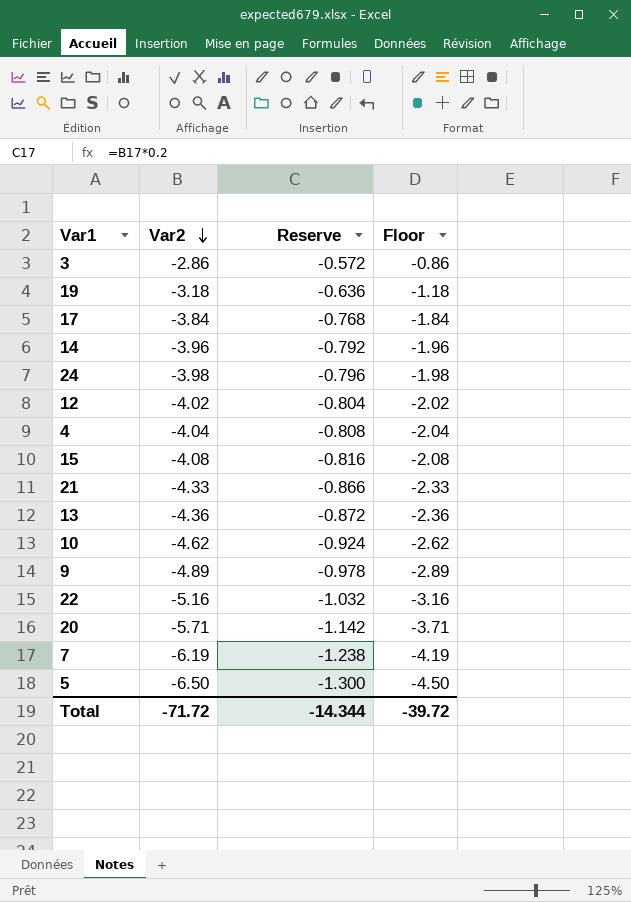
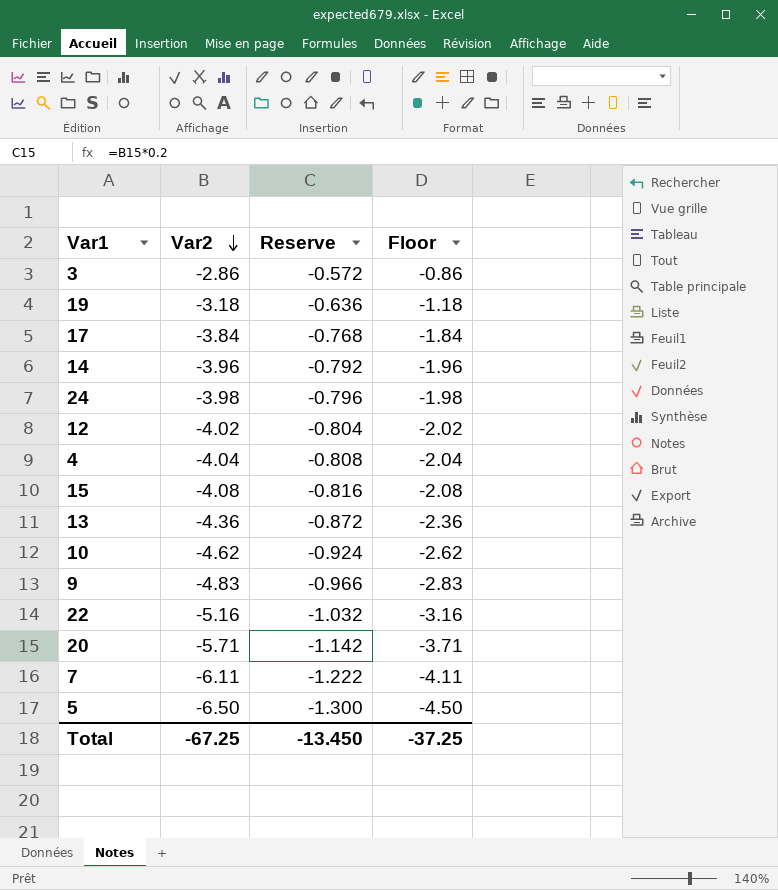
row 21: -4.33 | -0.866 | -2.33 -> none
9 | Var2: -4.89 -> -4.83
9 | Reserve: -0.978 -> -0.966
9 | Floor: -2.89 -> -2.83
7 | Var2: -6.19 -> -6.11
7 | Reserve: -1.238 -> -1.222
7 | Floor: -4.19 -> -4.11
Total | Var2: -71.72 -> -67.25
Total | Reserve: -14.344 -> -13.450
Total | Floor: -39.72 -> -37.25

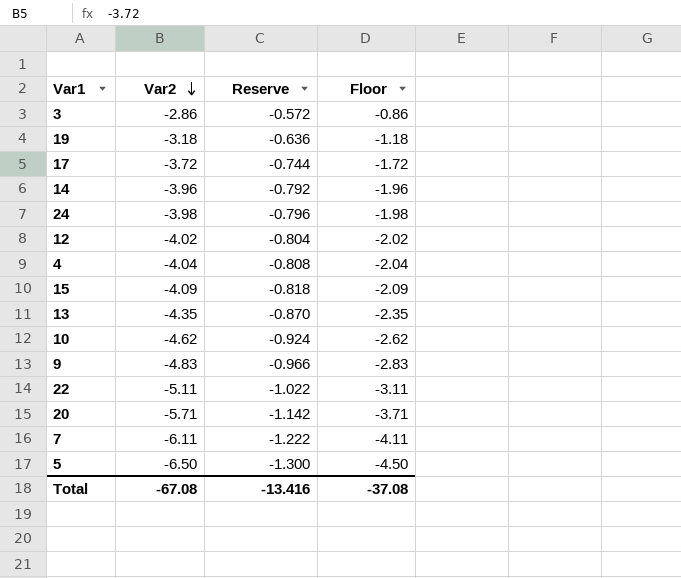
17 | Var2: -3.84 -> -3.72
17 | Reserve: -0.768 -> -0.744
17 | Floor: -1.84 -> -1.72
15 | Var2: -4.08 -> -4.09
15 | Reserve: -0.816 -> -0.818
15 | Floor: -2.08 -> -2.09
13 | Var2: -4.36 -> -4.35
13 | Reserve: -0.872 -> -0.870
13 | Floor: -2.36 -> -2.35
22 | Var2: -5.16 -> -5.11
22 | Reserve: -1.032 -> -1.022
22 | Floor: -3.16 -> -3.11
Total | Var2: -67.25 -> -67.08
Total | Reserve: -13.450 -> -13.416
Total | Floor: -37.25 -> -37.08

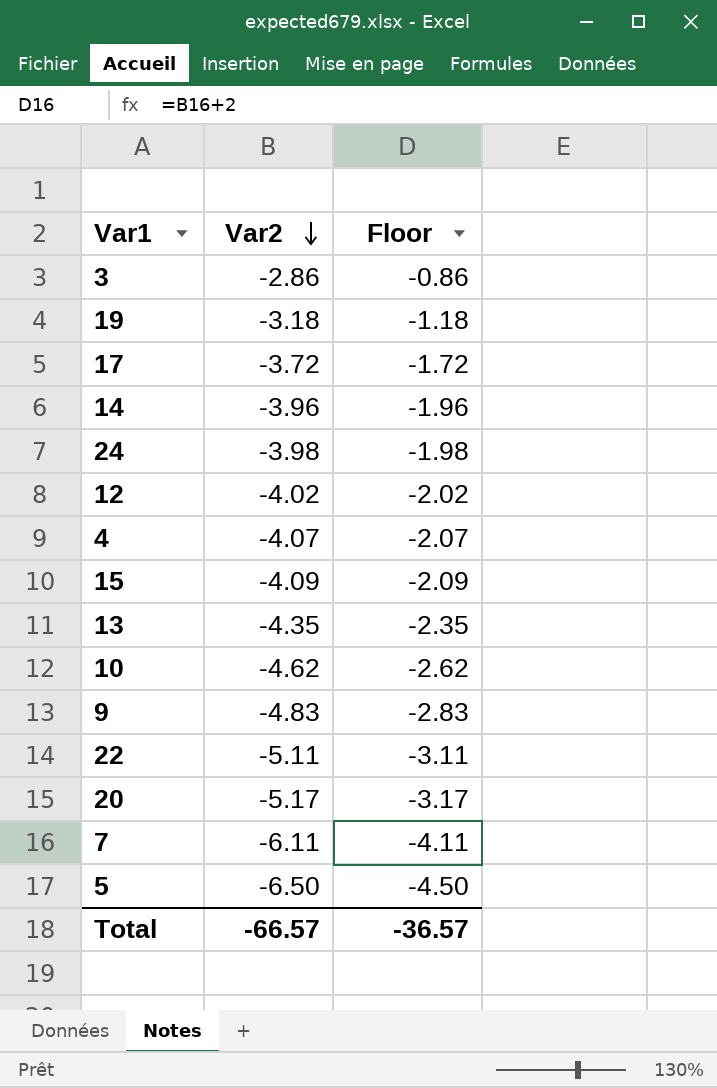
column Reserve | formula: [Var2] * 0.2 -> none
4 | Var2: -4.04 -> -4.07
4 | Floor: -2.04 -> -2.07
20 | Var2: -5.71 -> -5.17
20 | Floor: -3.71 -> -3.17
Total | Var2: -67.08 -> -66.57
Total | Floor: -37.08 -> -36.57

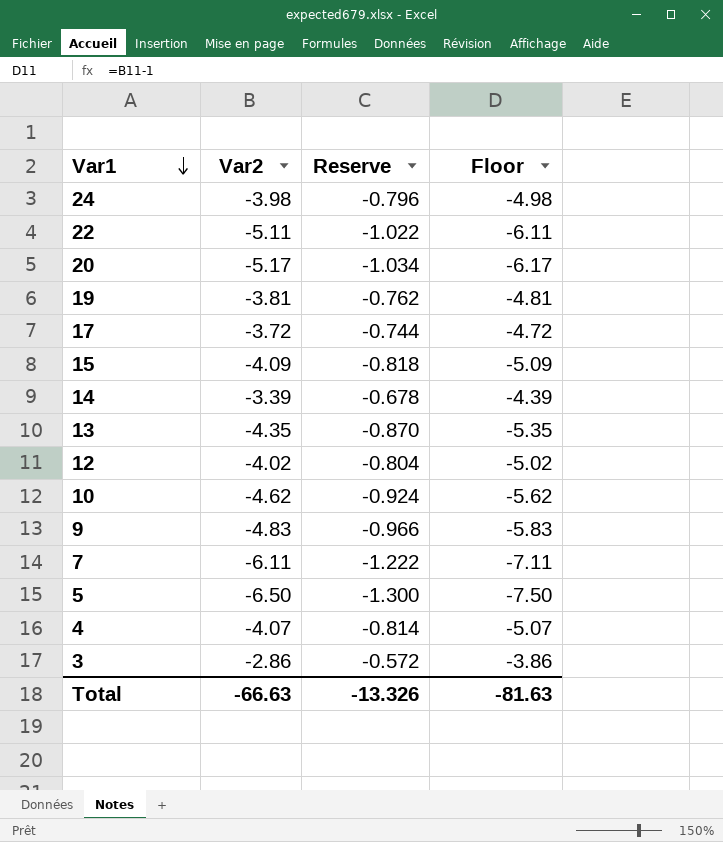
row order: Var2 descending -> Var1 descending
column Reserve | formula: none -> [Var2] * 0.2
column Floor | formula: [Var2] + 2 -> [Var2] - 1
19 | Var2: -3.18 -> -3.81
14 | Var2: -3.96 -> -3.39
Total | Var2: -66.57 -> -66.63
Total | Floor: -36.57 -> -81.63

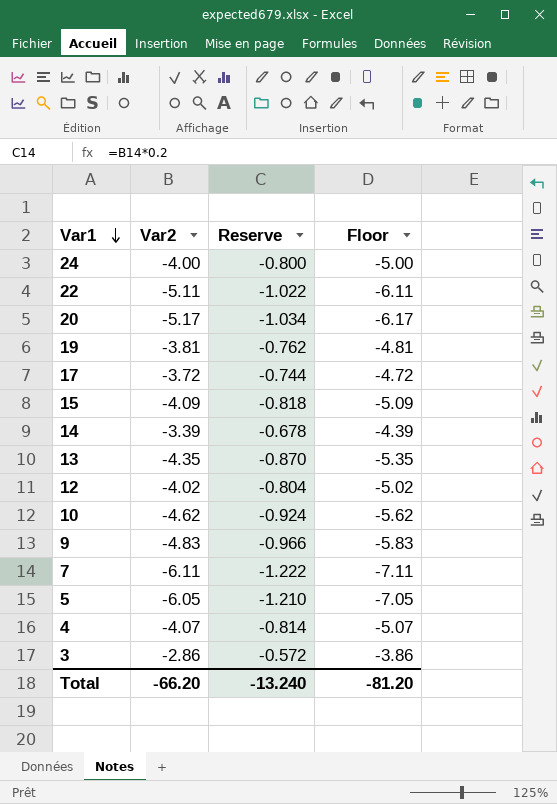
24 | Var2: -3.98 -> -4.00
24 | Reserve: -0.796 -> -0.800
24 | Floor: -4.98 -> -5.00
5 | Var2: -6.50 -> -6.05
5 | Reserve: -1.300 -> -1.210
5 | Floor: -7.50 -> -7.05
Total | Var2: -66.63 -> -66.20
Total | Reserve: -13.326 -> -13.240
Total | Floor: -81.63 -> -81.20

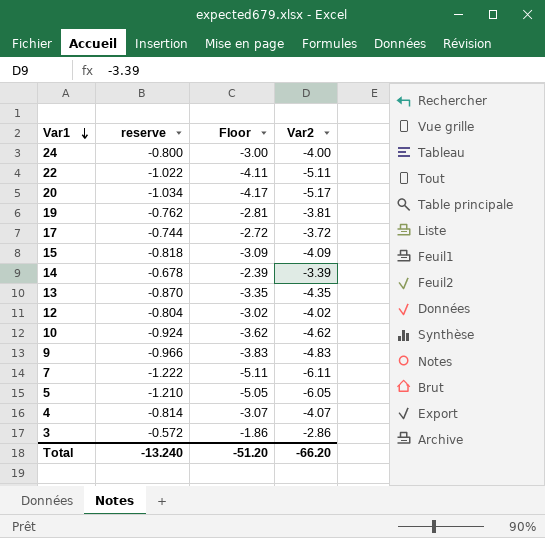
column name: Reserve -> reserve
column Floor | formula: [Var2] - 1 -> [Var2] + 1
column Var2 | position: 2 -> 4
Total | Floor: -81.20 -> -51.20

